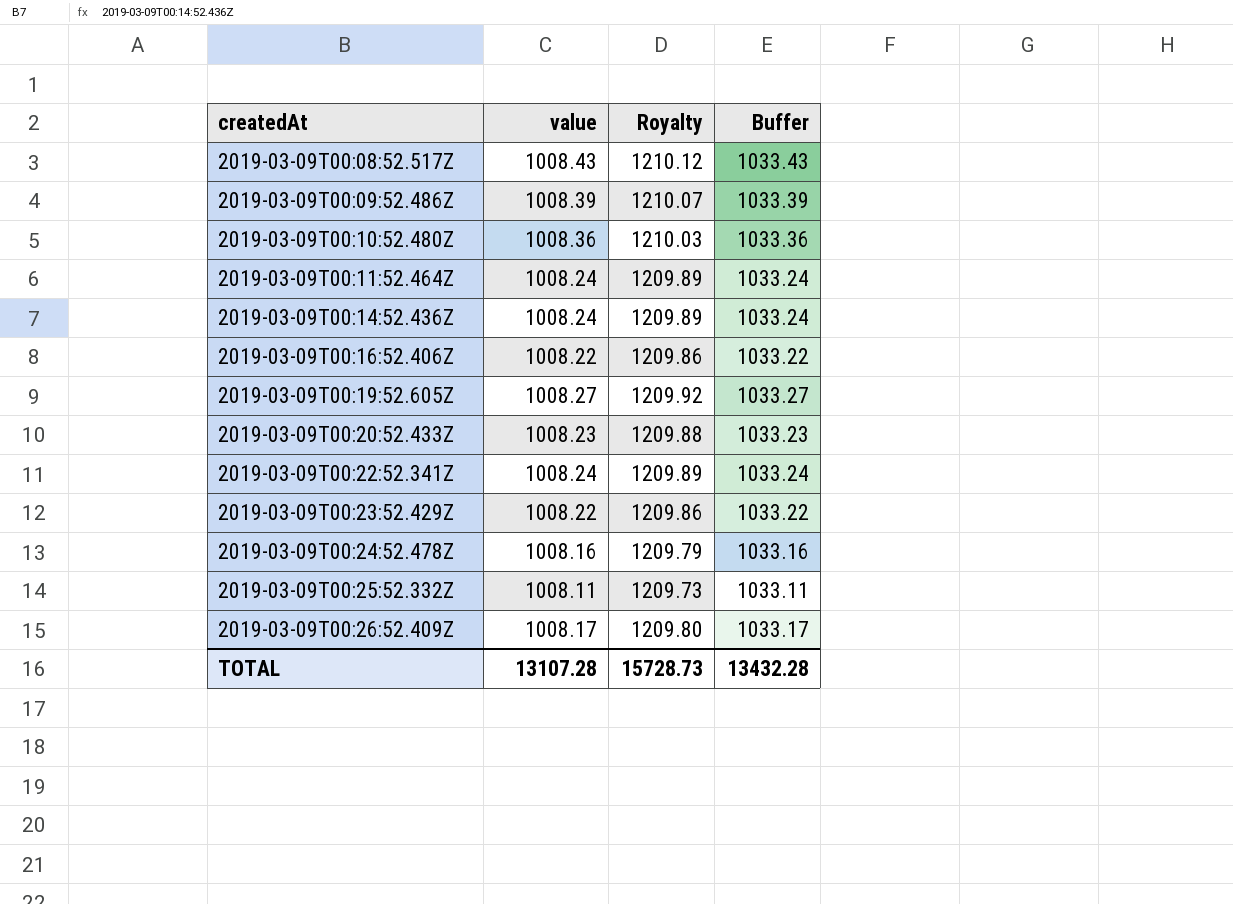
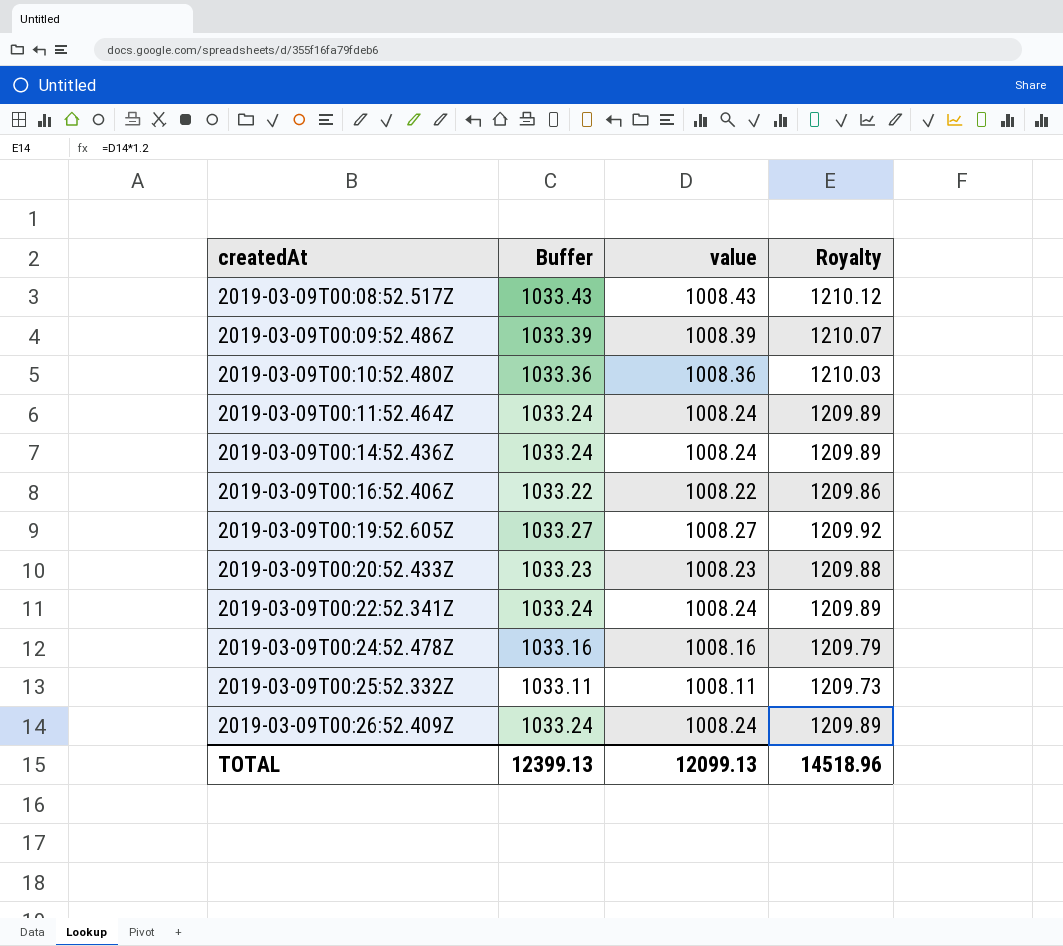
column Buffer | position: 4 -> 2
row 2019-03-09T00:23:52.429Z: 1008.22 | 1209.86 | 1033.22 -> none
2019-03-09T00:26:52.409Z | Buffer: 1033.17 -> 1033.24
2019-03-09T00:26:52.409Z | value: 1008.17 -> 1008.24
2019-03-09T00:26:52.409Z | Royalty: 1209.80 -> 1209.89
TOTAL | Buffer: 13432.28 -> 12399.13
TOTAL | value: 13107.28 -> 12099.13
TOTAL | Royalty: 15728.73 -> 14518.96

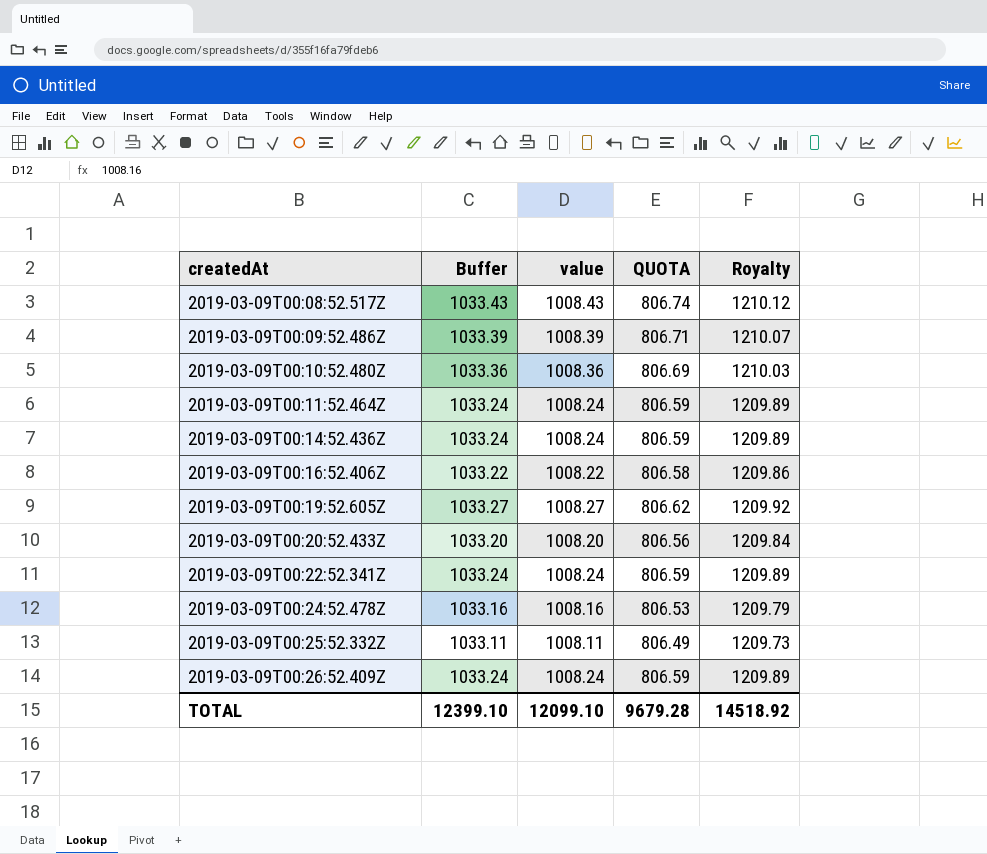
column QUOTA | formula: none -> [value] * 0.8
2019-03-09T00:20:52.433Z | Buffer: 1033.23 -> 1033.20
2019-03-09T00:20:52.433Z | value: 1008.23 -> 1008.20
2019-03-09T00:20:52.433Z | Royalty: 1209.88 -> 1209.84
TOTAL | Buffer: 12399.13 -> 12399.10
TOTAL | value: 12099.13 -> 12099.10
TOTAL | Royalty: 14518.96 -> 14518.92

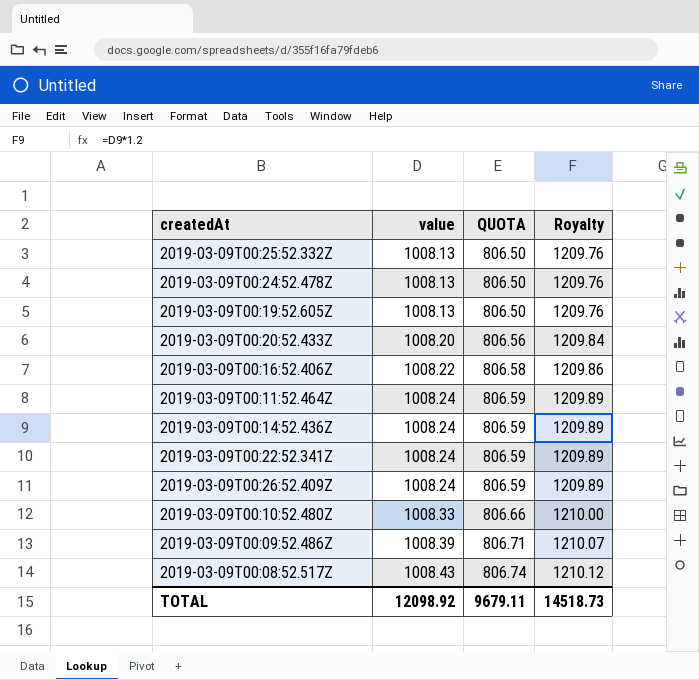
row order: createdAt ascending -> value ascending
column Buffer | formula: [value] + 25 -> none
2019-03-09T00:25:52.332Z | value: 1008.11 -> 1008.13
2019-03-09T00:25:52.332Z | QUOTA: 806.49 -> 806.50
2019-03-09T00:25:52.332Z | Royalty: 1209.73 -> 1209.76
2019-03-09T00:24:52.478Z | value: 1008.16 -> 1008.13
2019-03-09T00:24:52.478Z | QUOTA: 806.53 -> 806.50
2019-03-09T00:24:52.478Z | Royalty: 1209.79 -> 1209.76
2019-03-09T00:19:52.605Z | value: 1008.27 -> 1008.13
2019-03-09T00:19:52.605Z | QUOTA: 806.62 -> 806.50
2019-03-09T00:19:52.605Z | Royalty: 1209.92 -> 1209.76
2019-03-09T00:10:52.480Z | value: 1008.36 -> 1008.33
2019-03-09T00:10:52.480Z | QUOTA: 806.69 -> 806.66
2019-03-09T00:10:52.480Z | Royalty: 1210.03 -> 1210.00
TOTAL | value: 12099.10 -> 12098.92
TOTAL | QUOTA: 9679.28 -> 9679.11
TOTAL | Royalty: 14518.92 -> 14518.73

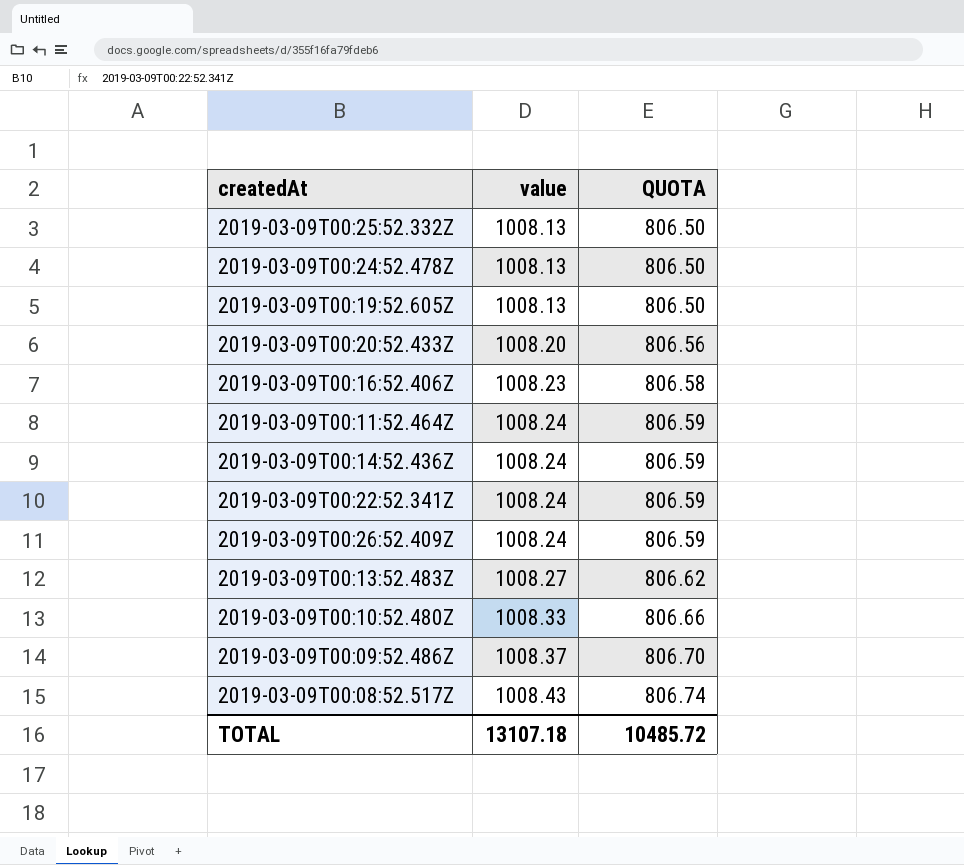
column Royalty | formula: [value] * 1.2 -> none
2019-03-09T00:16:52.406Z | value: 1008.22 -> 1008.23
row 2019-03-09T00:13:52.483Z: none -> 1008.27 | 806.62
2019-03-09T00:09:52.486Z | value: 1008.39 -> 1008.37
2019-03-09T00:09:52.486Z | QUOTA: 806.71 -> 806.70
TOTAL | value: 12098.92 -> 13107.18
TOTAL | QUOTA: 9679.11 -> 10485.72

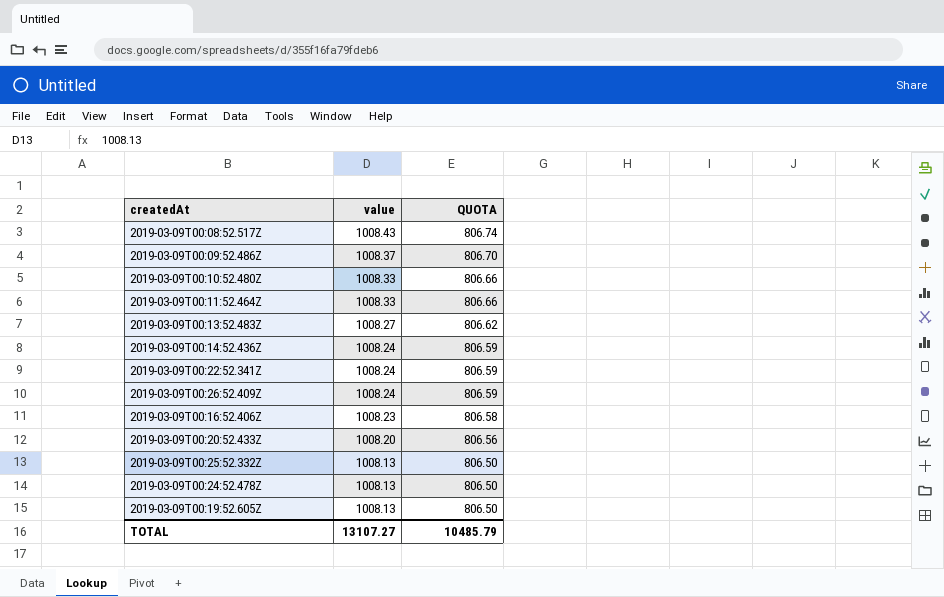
row order: value ascending -> value descending
2019-03-09T00:11:52.464Z | value: 1008.24 -> 1008.33
2019-03-09T00:11:52.464Z | QUOTA: 806.59 -> 806.66
TOTAL | value: 13107.18 -> 13107.27
TOTAL | QUOTA: 10485.72 -> 10485.79

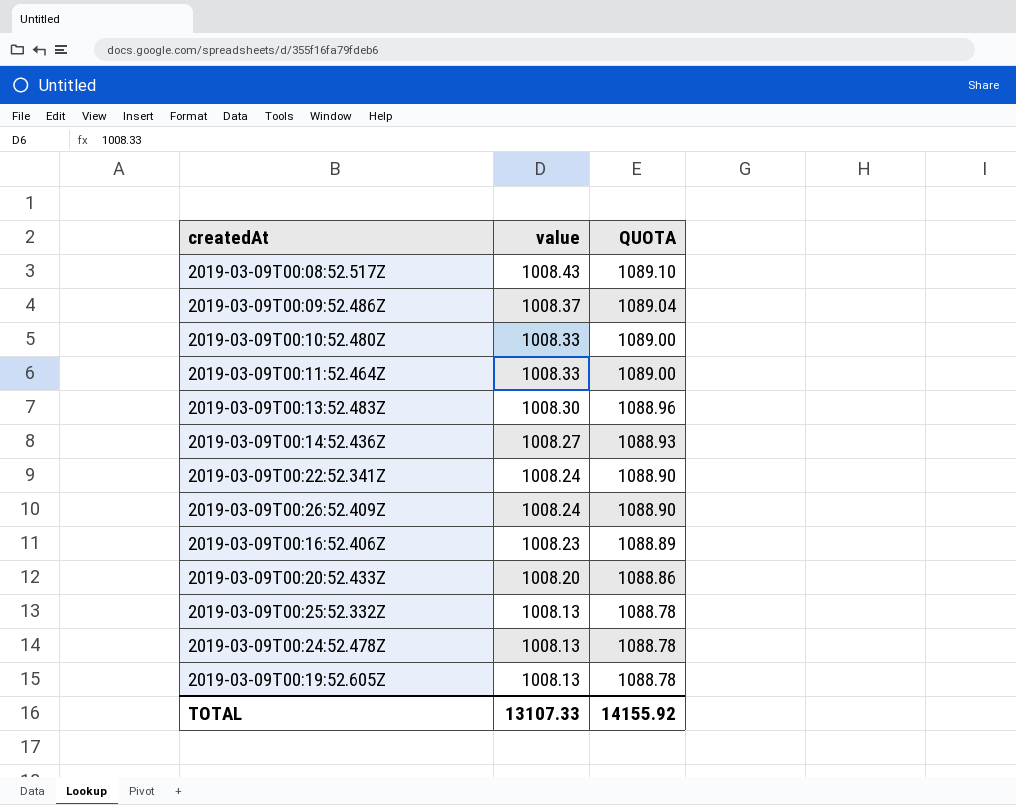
column QUOTA | formula: [value] * 0.8 -> [value] * 1.08
2019-03-09T00:13:52.483Z | value: 1008.27 -> 1008.30
2019-03-09T00:14:52.436Z | value: 1008.24 -> 1008.27
TOTAL | value: 13107.27 -> 13107.33
TOTAL | QUOTA: 10485.79 -> 14155.92

